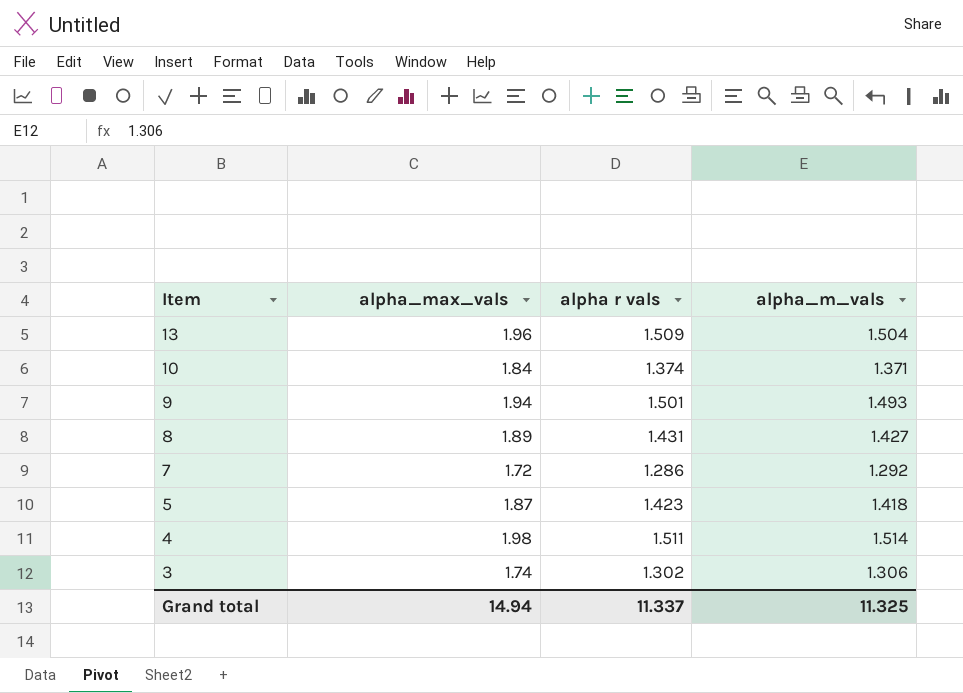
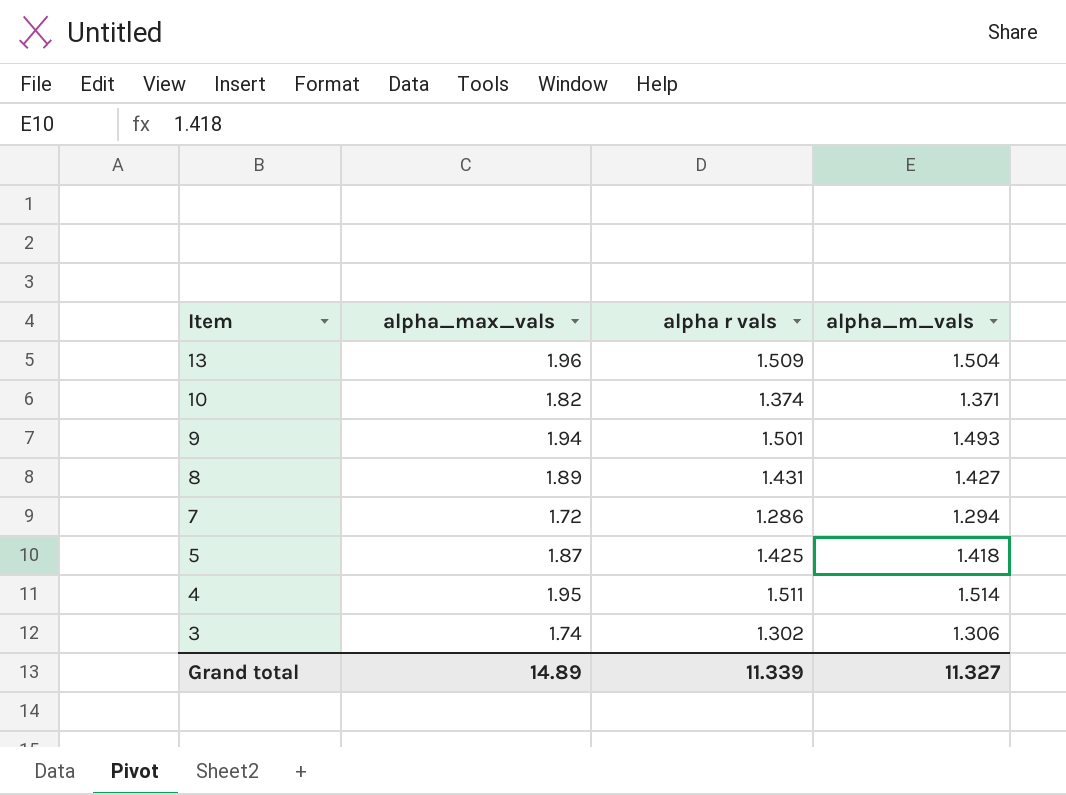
10 | alpha_max_vals: 1.84 -> 1.82
7 | alpha_m_vals: 1.292 -> 1.294
5 | alpha r vals: 1.423 -> 1.425
4 | alpha_max_vals: 1.98 -> 1.95
Grand total | alpha_max_vals: 14.94 -> 14.89
Grand total | alpha r vals: 11.337 -> 11.339
Grand total | alpha_m_vals: 11.325 -> 11.327

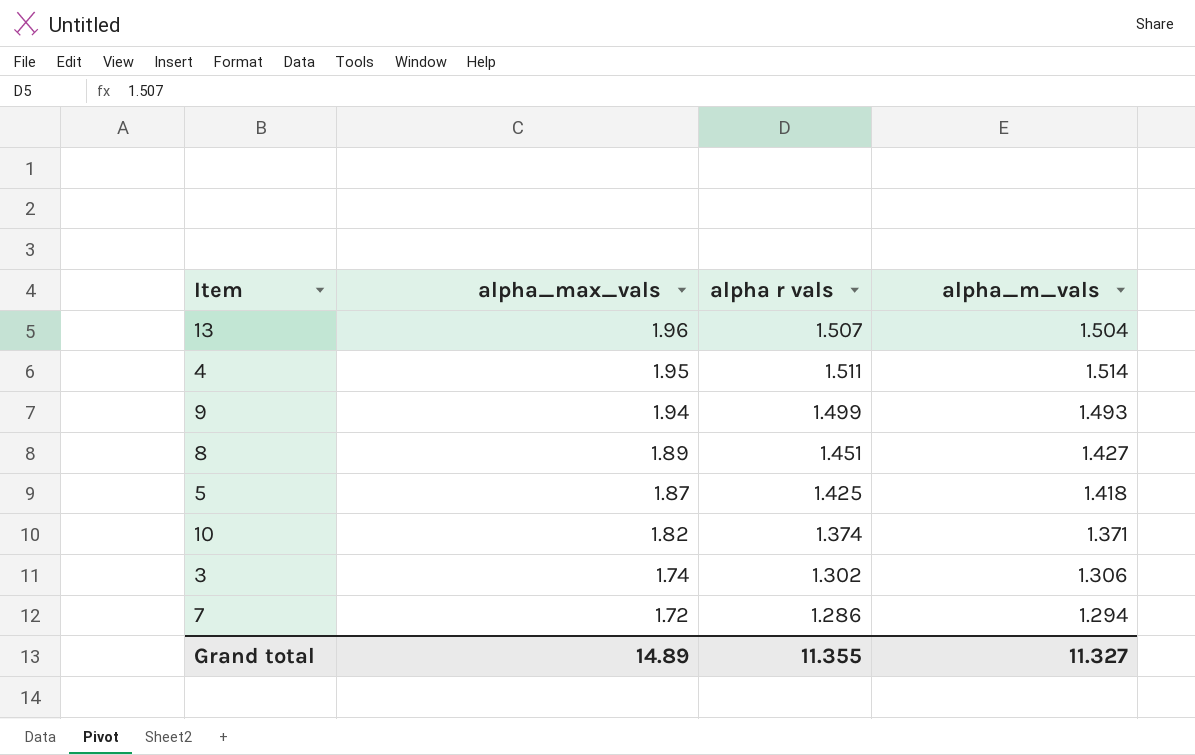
row order: Item descending -> alpha_max_vals descending
13 | alpha r vals: 1.509 -> 1.507
9 | alpha r vals: 1.501 -> 1.499
8 | alpha r vals: 1.431 -> 1.451
Grand total | alpha r vals: 11.339 -> 11.355

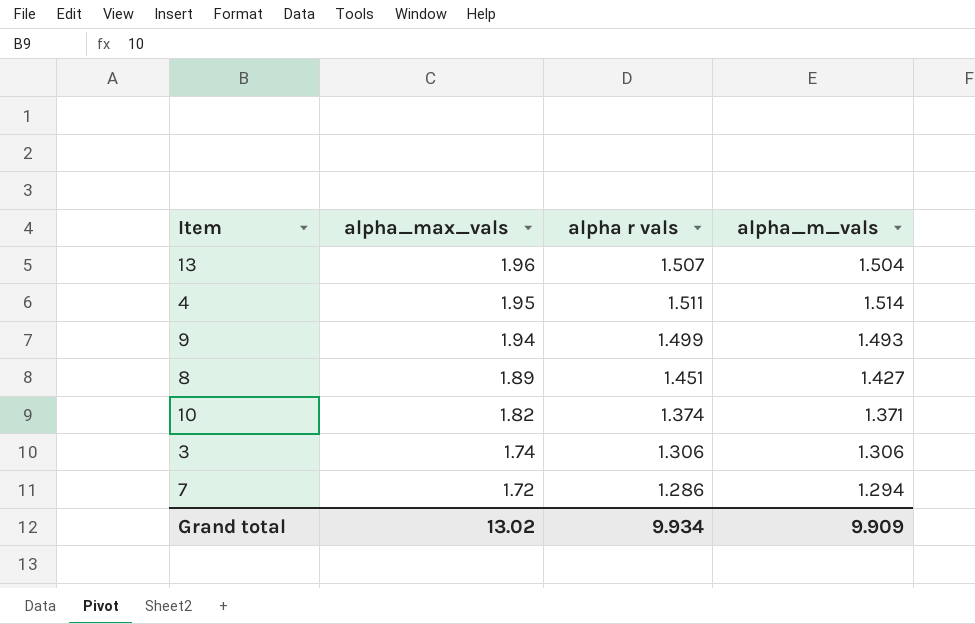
row 5: 1.87 | 1.425 | 1.418 -> none
3 | alpha r vals: 1.302 -> 1.306
Grand total | alpha_max_vals: 14.89 -> 13.02
Grand total | alpha r vals: 11.355 -> 9.934
Grand total | alpha_m_vals: 11.327 -> 9.909

